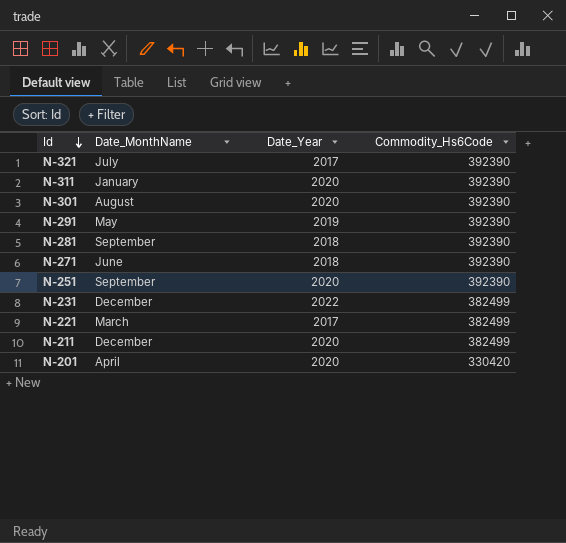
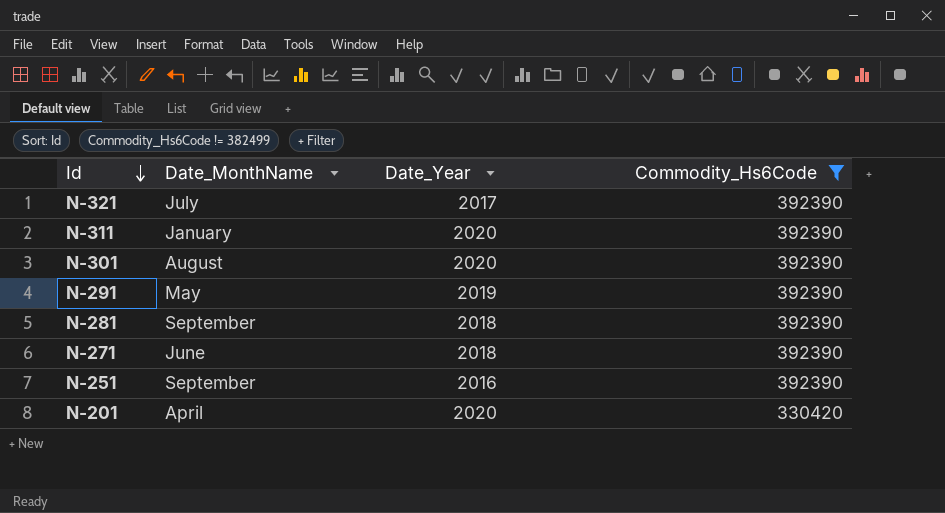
filter: none -> Commodity_Hs6Code != 382499
N-251 | Date_Year: 2020 -> 2016

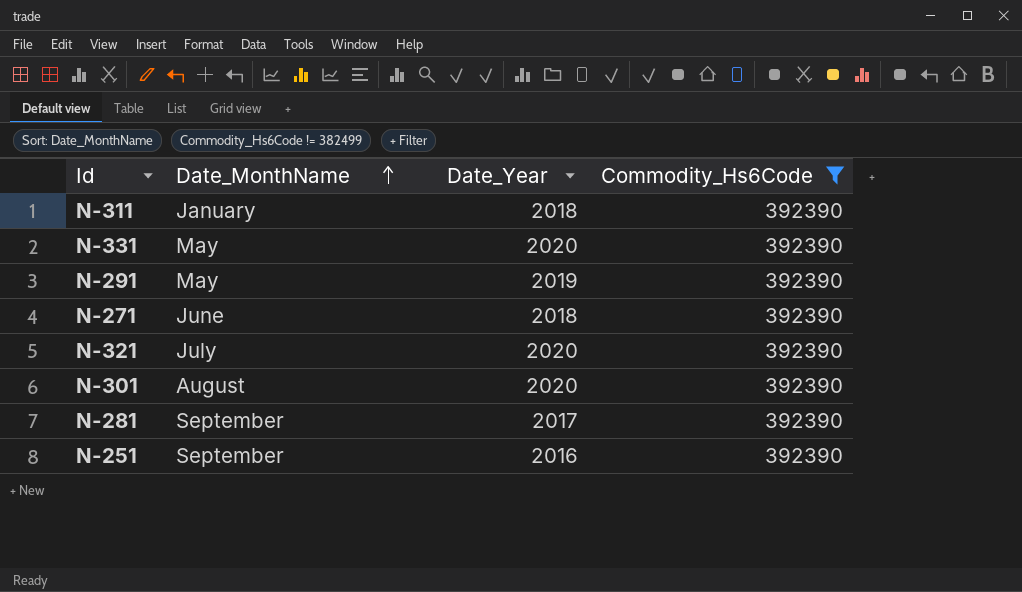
row order: Id descending -> Date_MonthName ascending
row N-201: April | 2020 | 330420 -> none
N-311 | Date_Year: 2020 -> 2018
row N-331: none -> May | 2020 | 392390
N-321 | Date_Year: 2017 -> 2020
N-281 | Date_Year: 2018 -> 2017

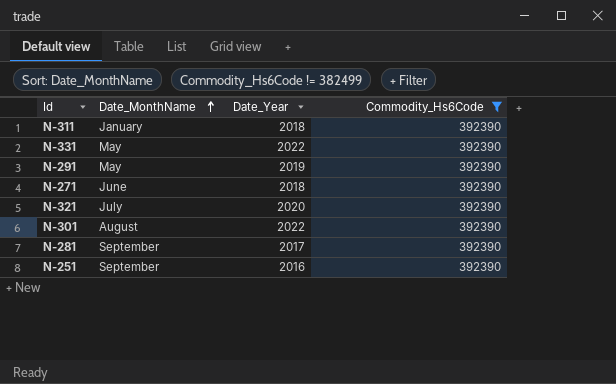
N-331 | Date_Year: 2020 -> 2022
N-301 | Date_Year: 2020 -> 2022

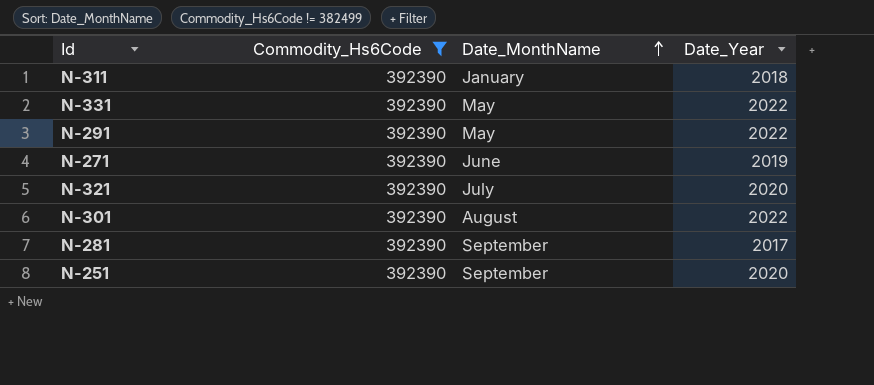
column Commodity_Hs6Code | position: 4 -> 2
N-291 | Date_Year: 2019 -> 2022
N-271 | Date_Year: 2018 -> 2019
N-251 | Date_Year: 2016 -> 2020

